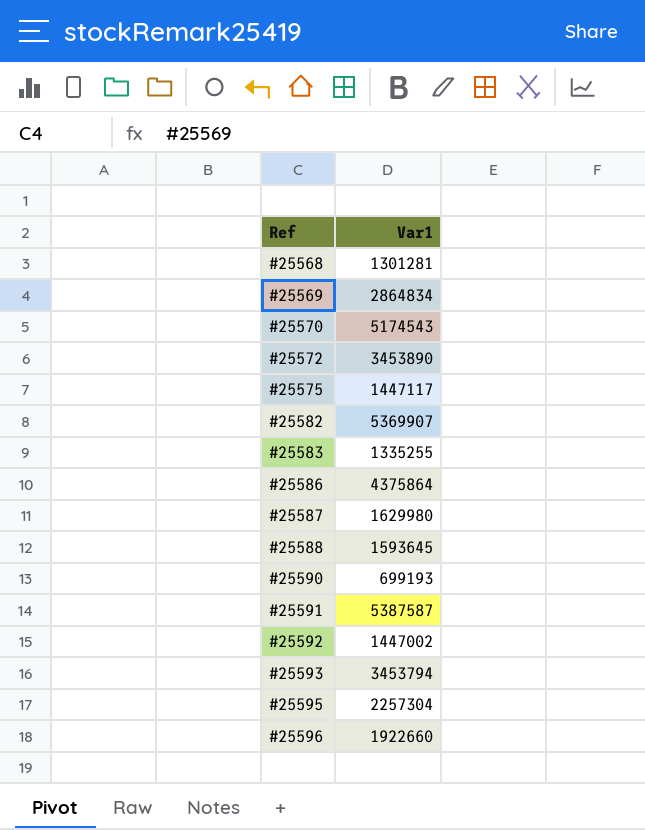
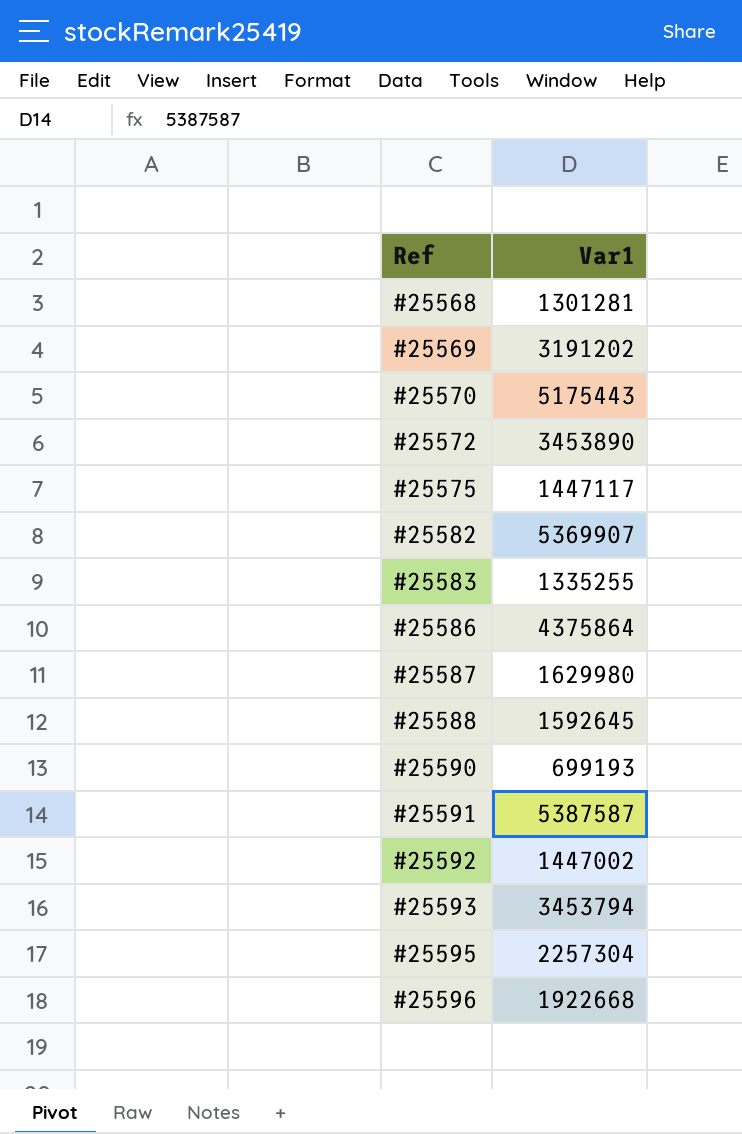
#25569 | Var1: 2864834 -> 3191202
#25570 | Var1: 5174543 -> 5175443
#25588 | Var1: 1593645 -> 1592645
#25596 | Var1: 1922660 -> 1922668

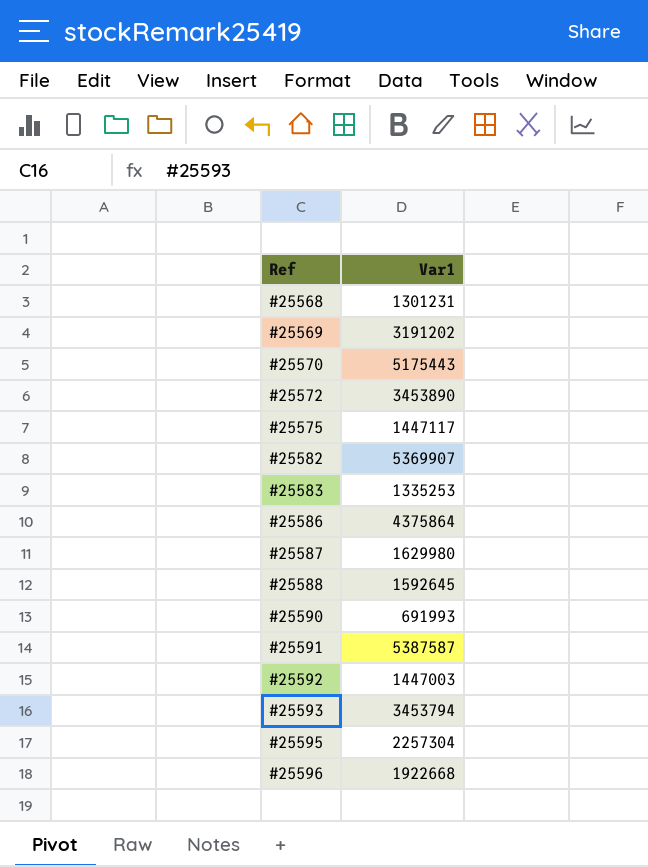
#25568 | Var1: 1301281 -> 1301231
#25583 | Var1: 1335255 -> 1335253
#25590 | Var1: 699193 -> 691993
#25592 | Var1: 1447002 -> 1447003

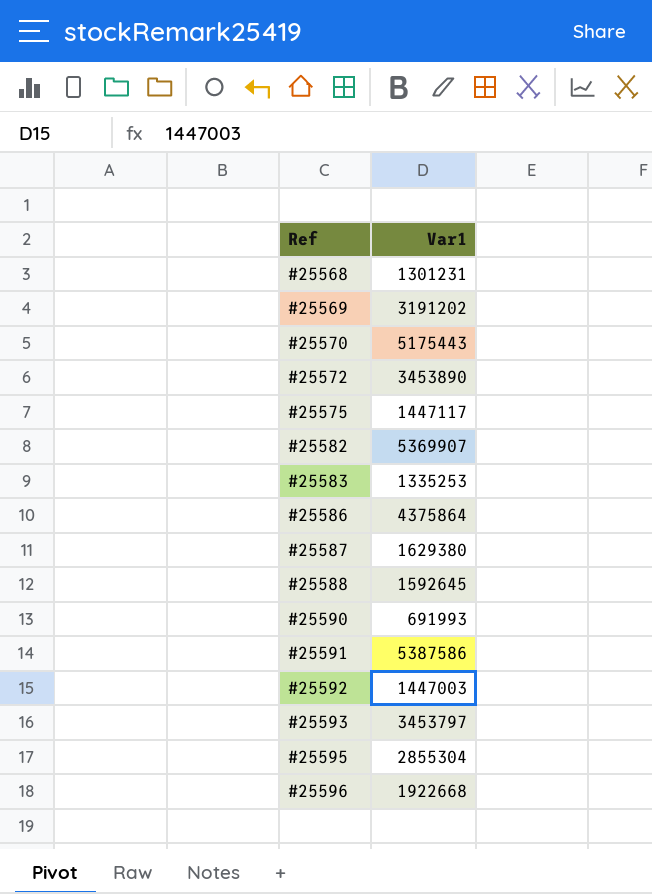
#25587 | Var1: 1629980 -> 1629380
#25591 | Var1: 5387587 -> 5387586
#25593 | Var1: 3453794 -> 3453797
#25595 | Var1: 2257304 -> 2855304

